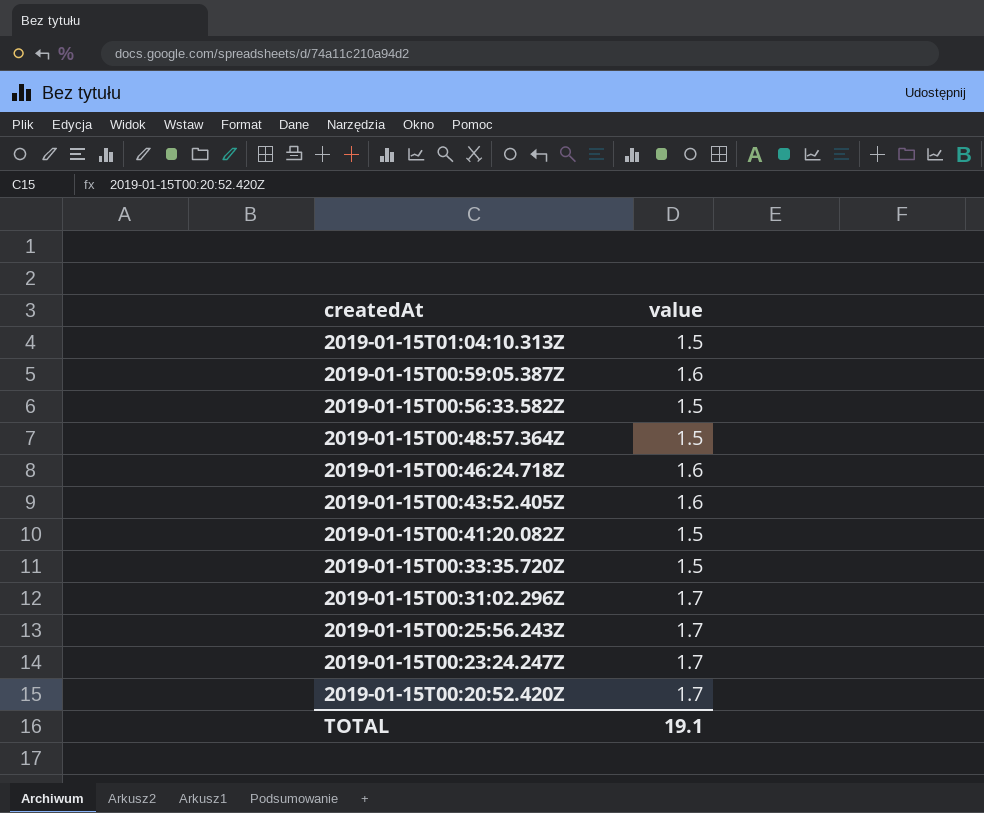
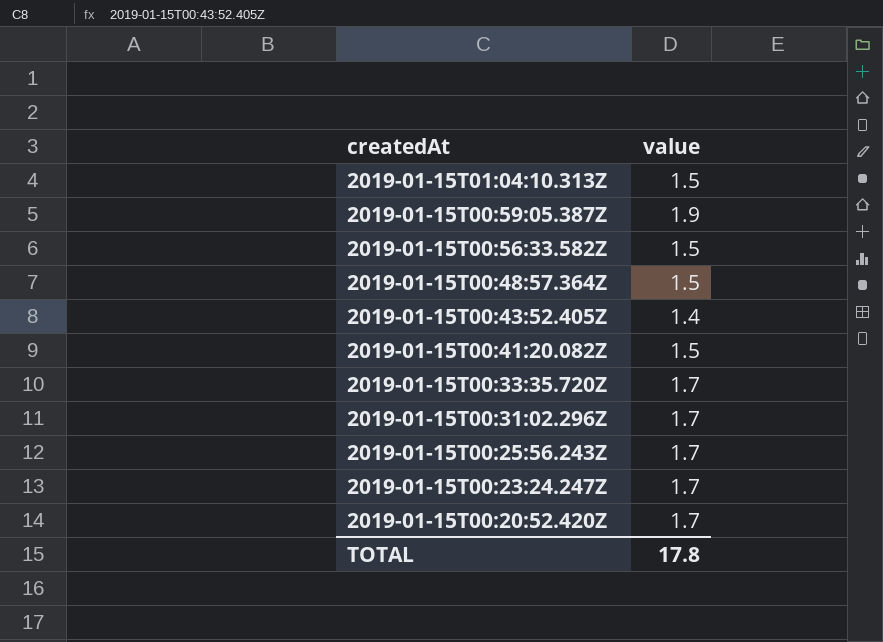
row 2019-01-15T00:46:24.718Z: 1.6 -> none
2019-01-15T00:59:05.387Z | value: 1.6 -> 1.9
2019-01-15T00:43:52.405Z | value: 1.6 -> 1.4
2019-01-15T00:33:35.720Z | value: 1.5 -> 1.7
TOTAL | value: 19.1 -> 17.8

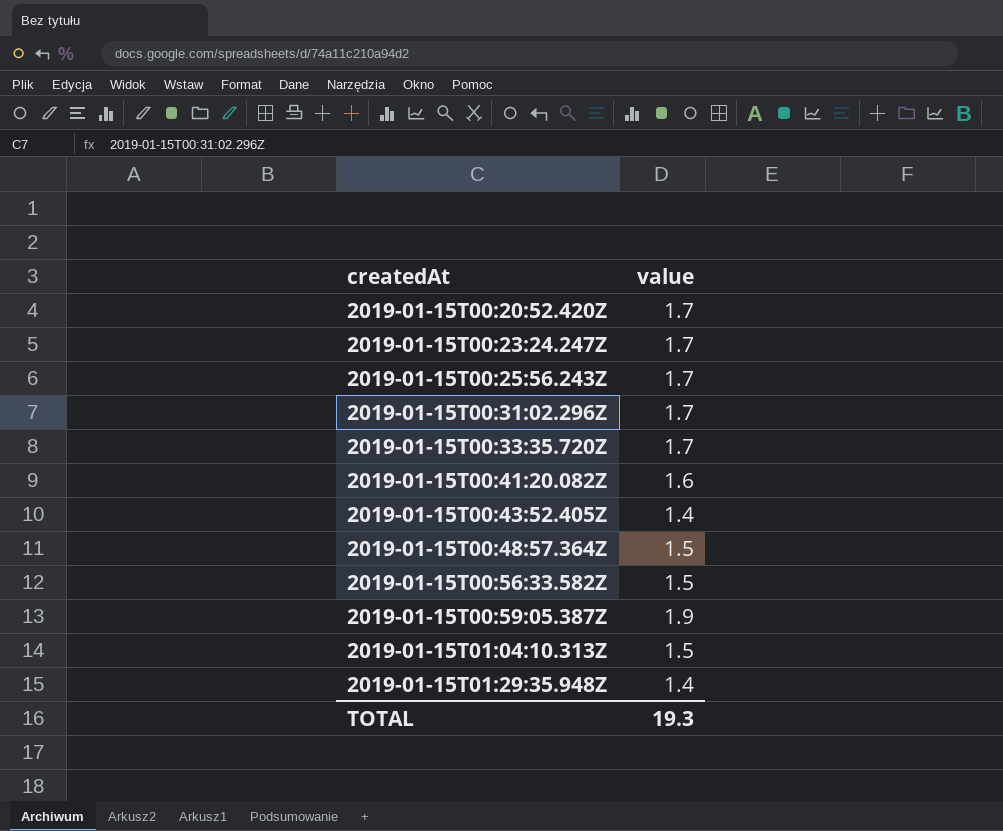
row order: createdAt descending -> createdAt ascending
2019-01-15T00:41:20.082Z | value: 1.5 -> 1.6
row 2019-01-15T01:29:35.948Z: none -> 1.4
TOTAL | value: 17.8 -> 19.3

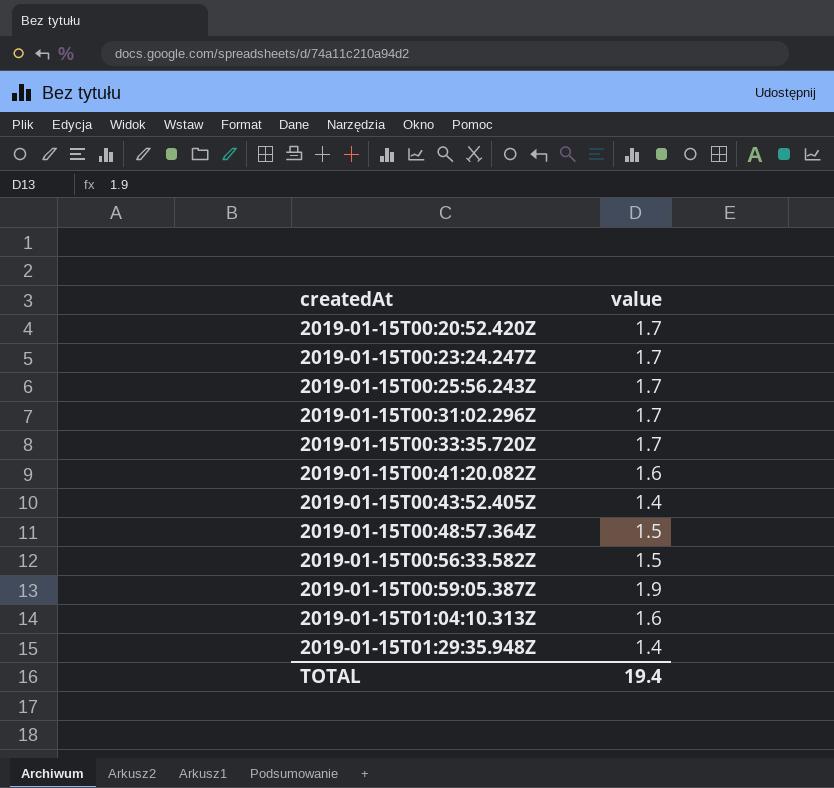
2019-01-15T01:04:10.313Z | value: 1.5 -> 1.6
TOTAL | value: 19.3 -> 19.4

